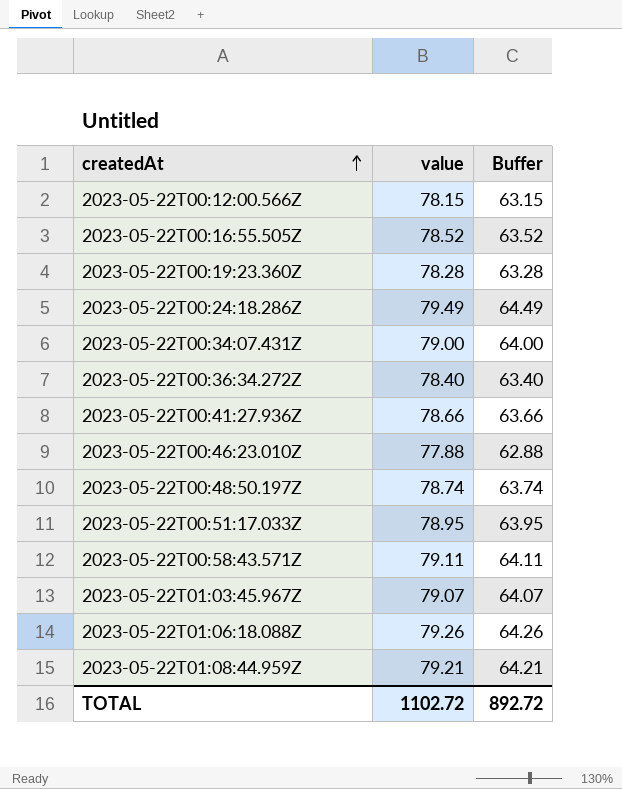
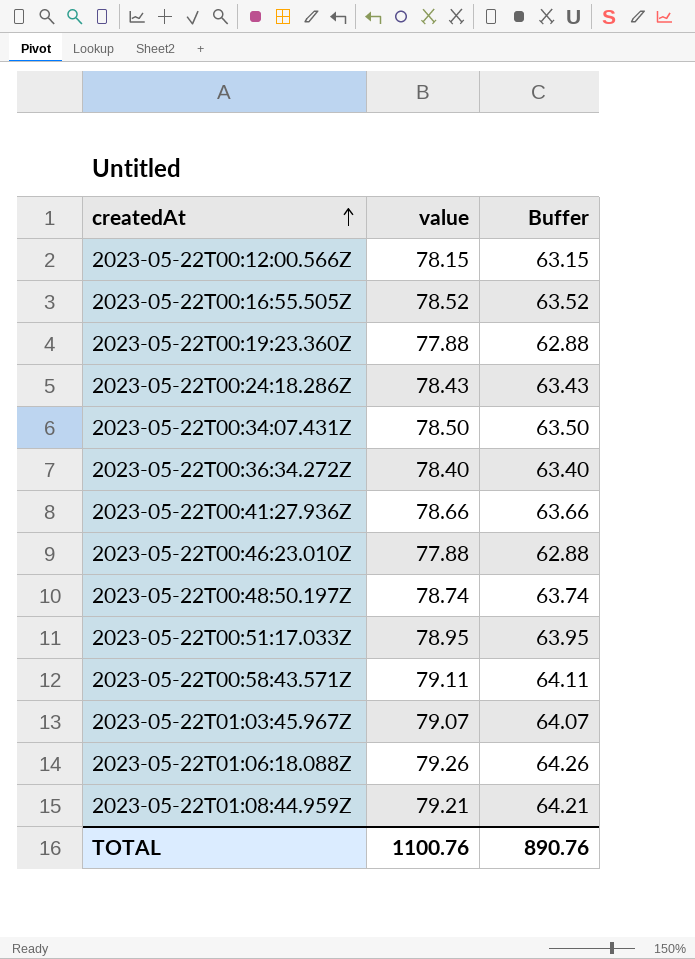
2023-05-22T00:19:23.360Z | value: 78.28 -> 77.88
2023-05-22T00:19:23.360Z | Buffer: 63.28 -> 62.88
2023-05-22T00:24:18.286Z | value: 79.49 -> 78.43
2023-05-22T00:24:18.286Z | Buffer: 64.49 -> 63.43
2023-05-22T00:34:07.431Z | value: 79.00 -> 78.50
2023-05-22T00:34:07.431Z | Buffer: 64.00 -> 63.50
TOTAL | value: 1102.72 -> 1100.76
TOTAL | Buffer: 892.72 -> 890.76

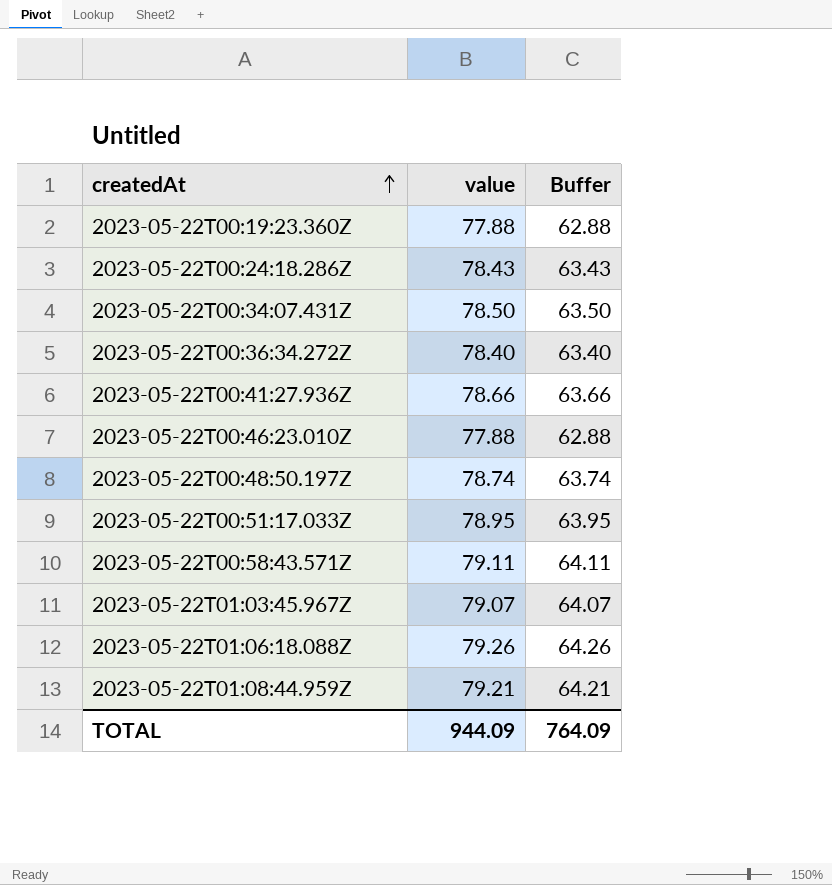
row 2023-05-22T00:12:00.566Z: 78.15 | 63.15 -> none
row 2023-05-22T00:16:55.505Z: 78.52 | 63.52 -> none
TOTAL | value: 1100.76 -> 944.09
TOTAL | Buffer: 890.76 -> 764.09

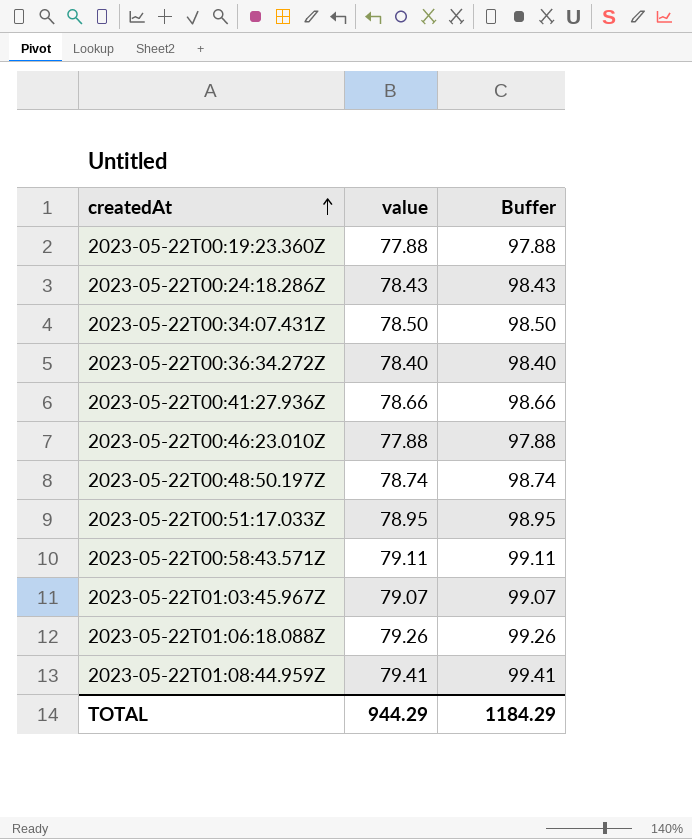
column Buffer | formula: [value] - 15 -> [value] + 20
2023-05-22T01:08:44.959Z | value: 79.21 -> 79.41
TOTAL | value: 944.09 -> 944.29
TOTAL | Buffer: 764.09 -> 1184.29

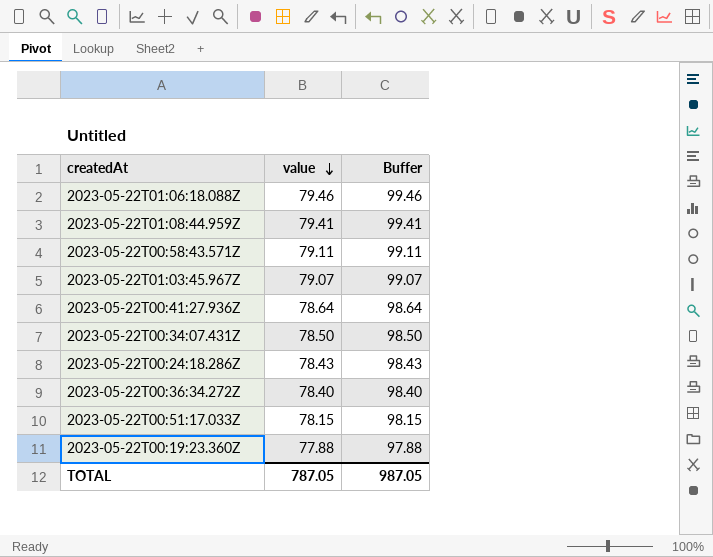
row order: createdAt ascending -> value descending
row 2023-05-22T00:46:23.010Z: 77.88 | 97.88 -> none
row 2023-05-22T00:48:50.197Z: 78.74 | 98.74 -> none
2023-05-22T01:06:18.088Z | value: 79.26 -> 79.46
2023-05-22T01:06:18.088Z | Buffer: 99.26 -> 99.46
2023-05-22T00:41:27.936Z | value: 78.66 -> 78.64
2023-05-22T00:41:27.936Z | Buffer: 98.66 -> 98.64
2023-05-22T00:51:17.033Z | value: 78.95 -> 78.15
2023-05-22T00:51:17.033Z | Buffer: 98.95 -> 98.15
TOTAL | value: 944.29 -> 787.05
TOTAL | Buffer: 1184.29 -> 987.05

